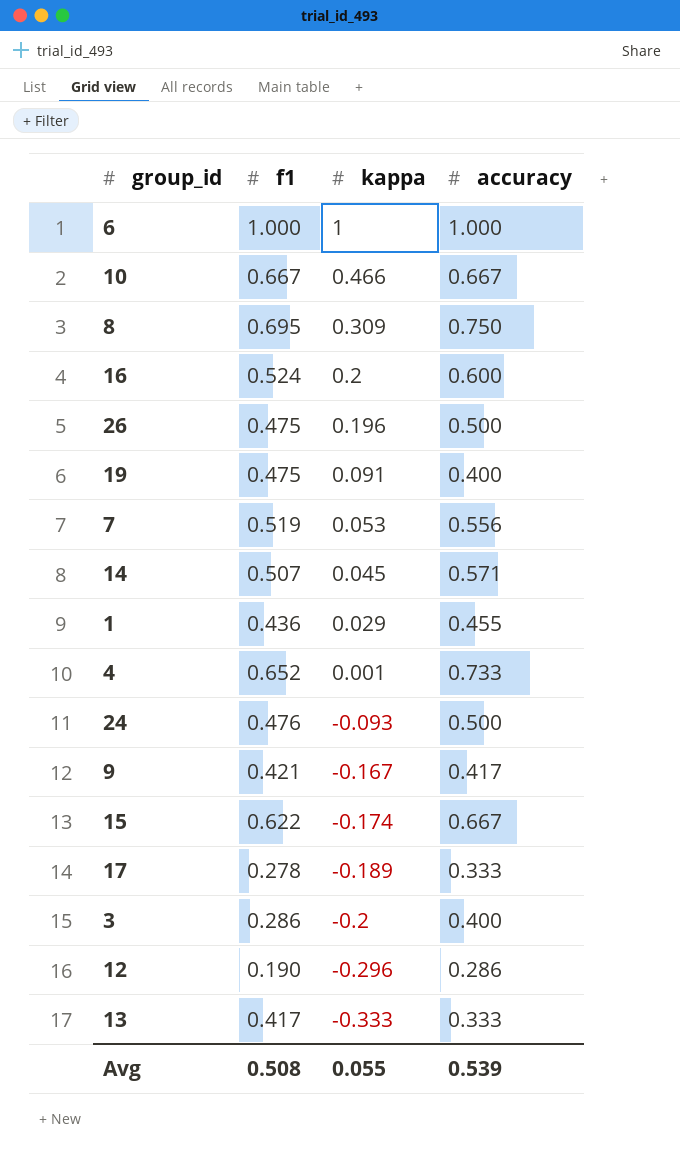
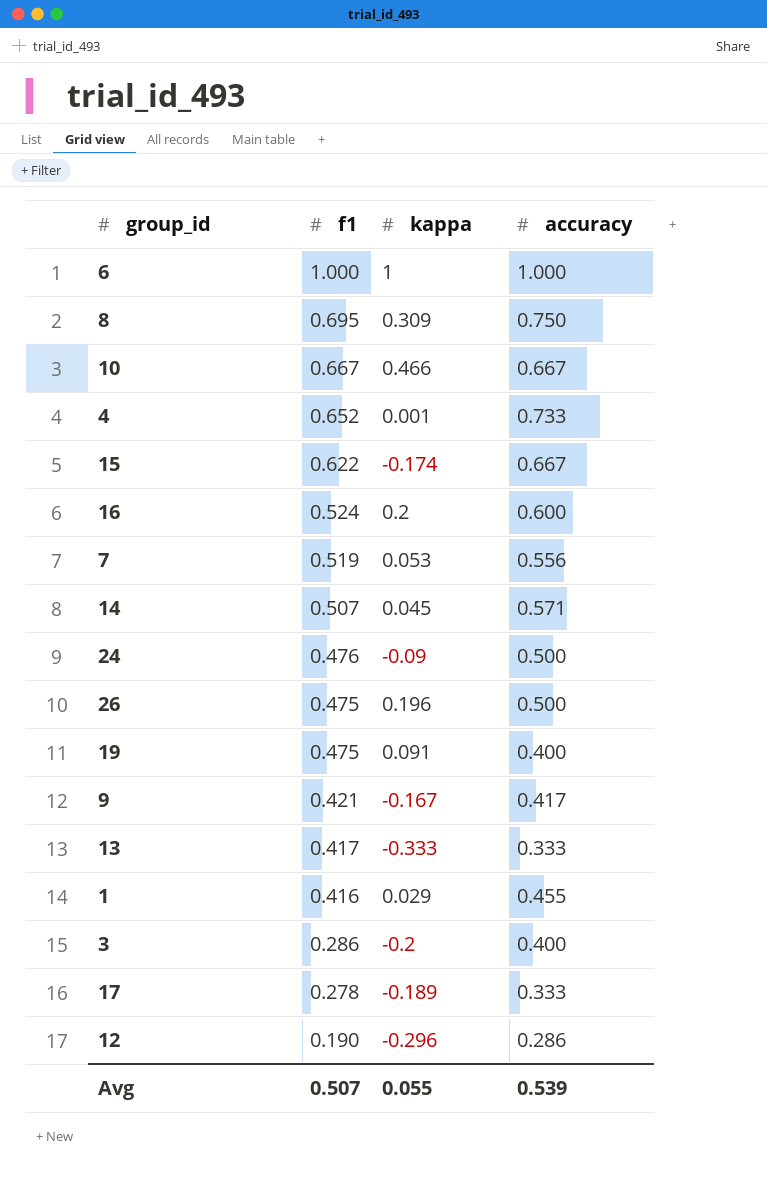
row order: kappa descending -> f1 descending
24 | kappa: -0.093 -> -0.09
1 | f1: 0.436 -> 0.416
Avg | f1: 0.508 -> 0.507

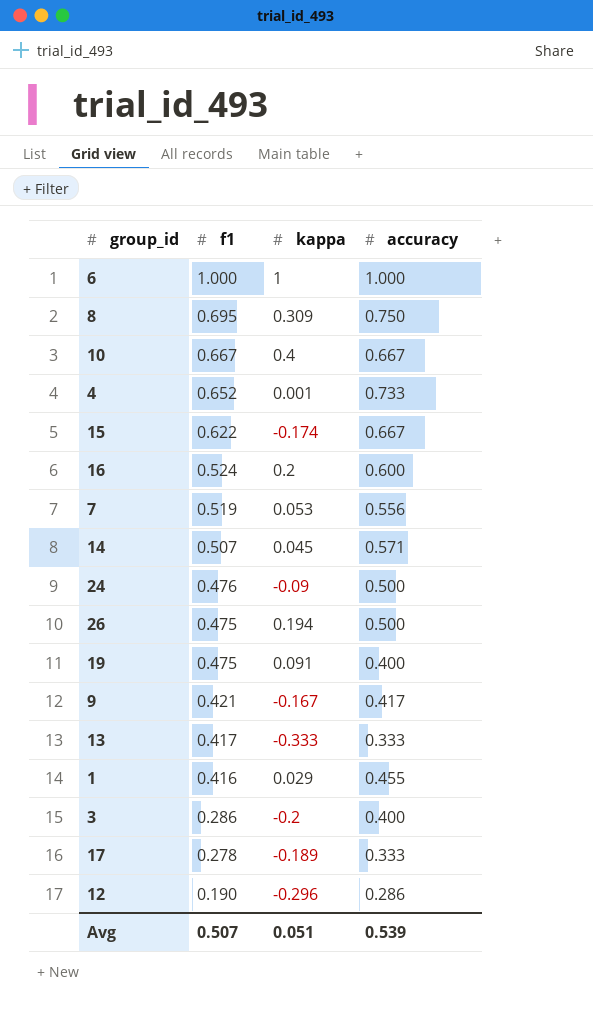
10 | kappa: 0.466 -> 0.4
26 | kappa: 0.196 -> 0.194
Avg | kappa: 0.055 -> 0.051

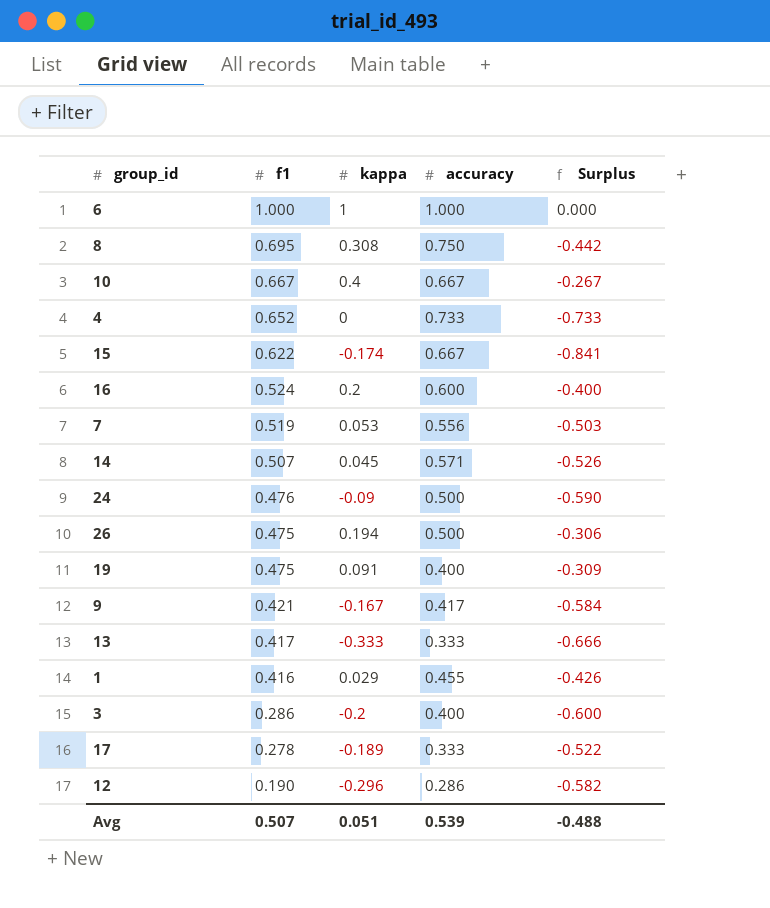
column Surplus | formula: none -> [kappa] - [accuracy]
8 | kappa: 0.309 -> 0.308
4 | kappa: 0.001 -> 0

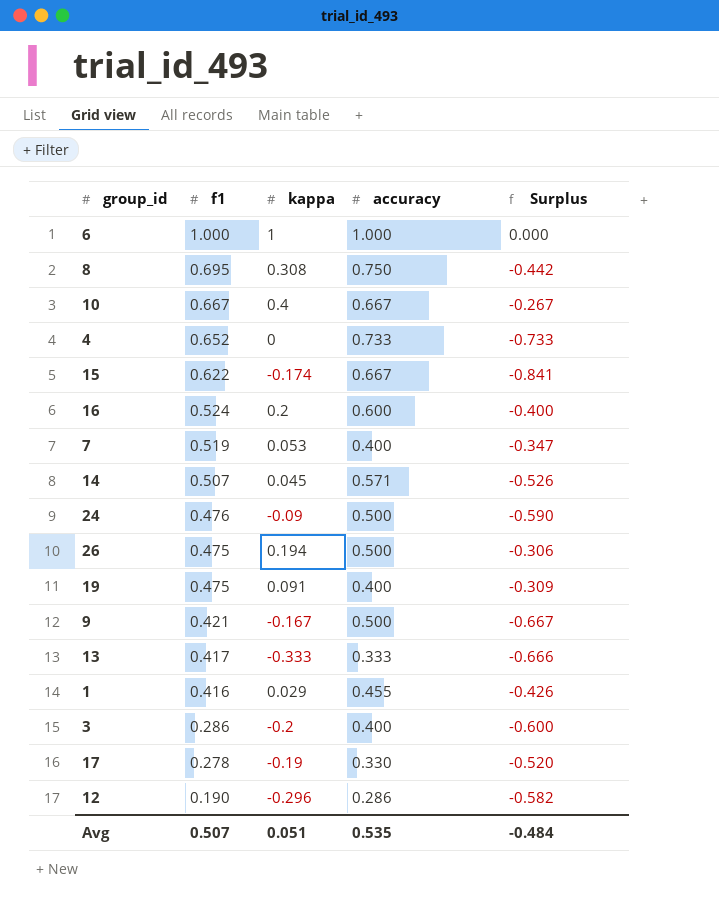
7 | accuracy: 0.556 -> 0.400
7 | Surplus: -0.503 -> -0.347
9 | accuracy: 0.417 -> 0.500
9 | Surplus: -0.584 -> -0.667
17 | kappa: -0.189 -> -0.19
17 | accuracy: 0.333 -> 0.330
17 | Surplus: -0.522 -> -0.520
Avg | accuracy: 0.539 -> 0.535
Avg | Surplus: -0.488 -> -0.484

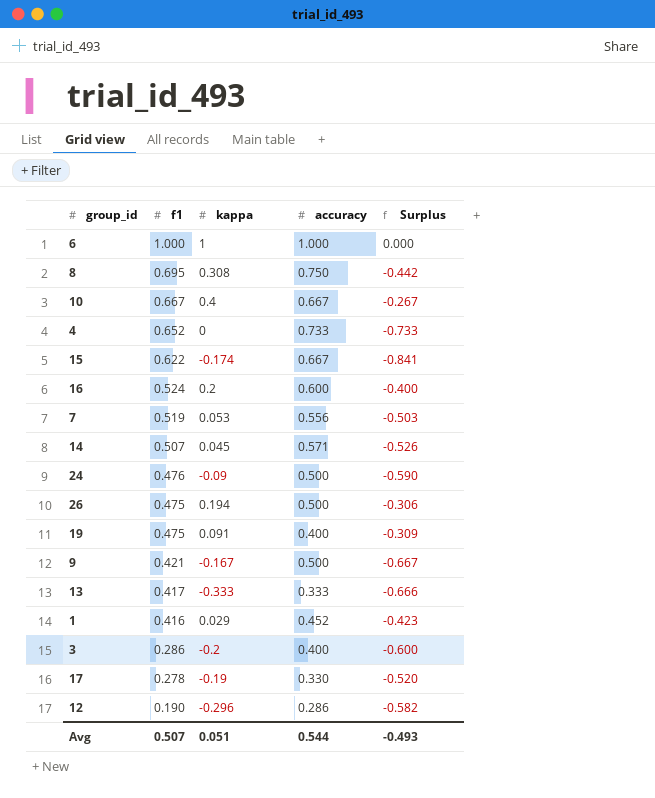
7 | accuracy: 0.400 -> 0.556
7 | Surplus: -0.347 -> -0.503
1 | accuracy: 0.455 -> 0.452
1 | Surplus: -0.426 -> -0.423
Avg | accuracy: 0.535 -> 0.544
Avg | Surplus: -0.484 -> -0.493

